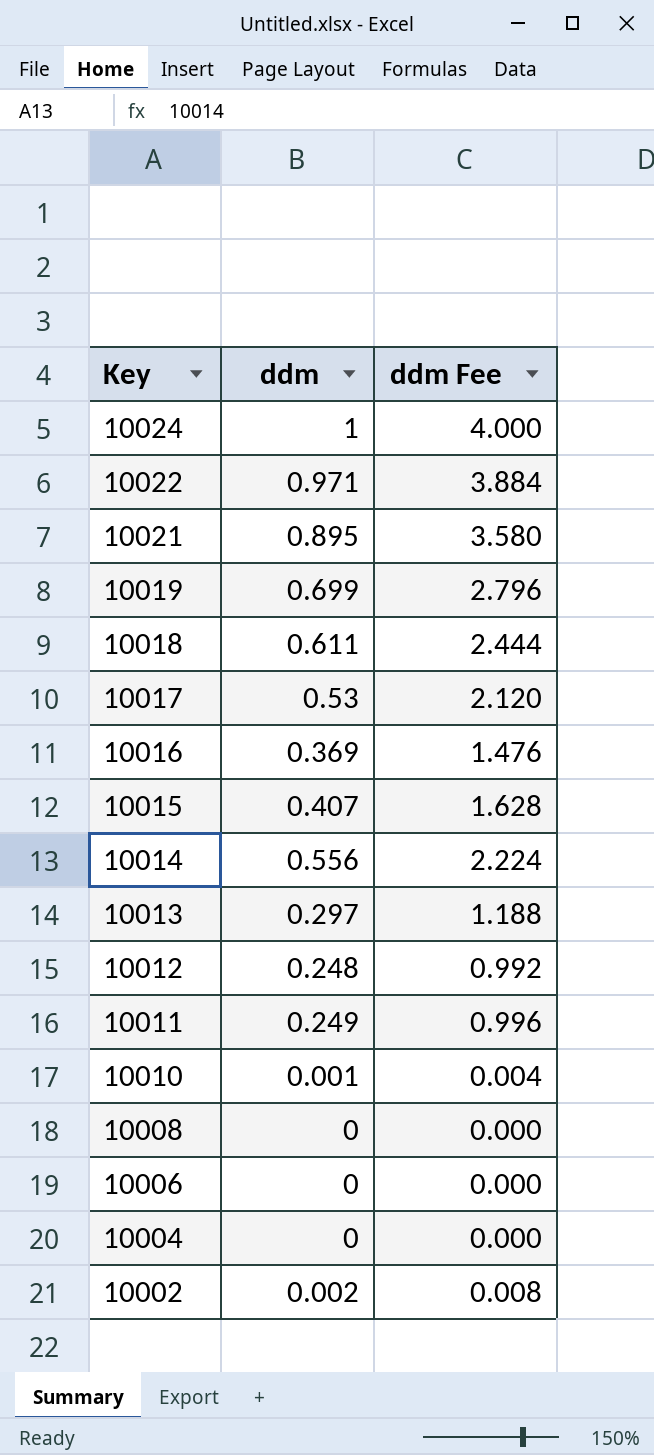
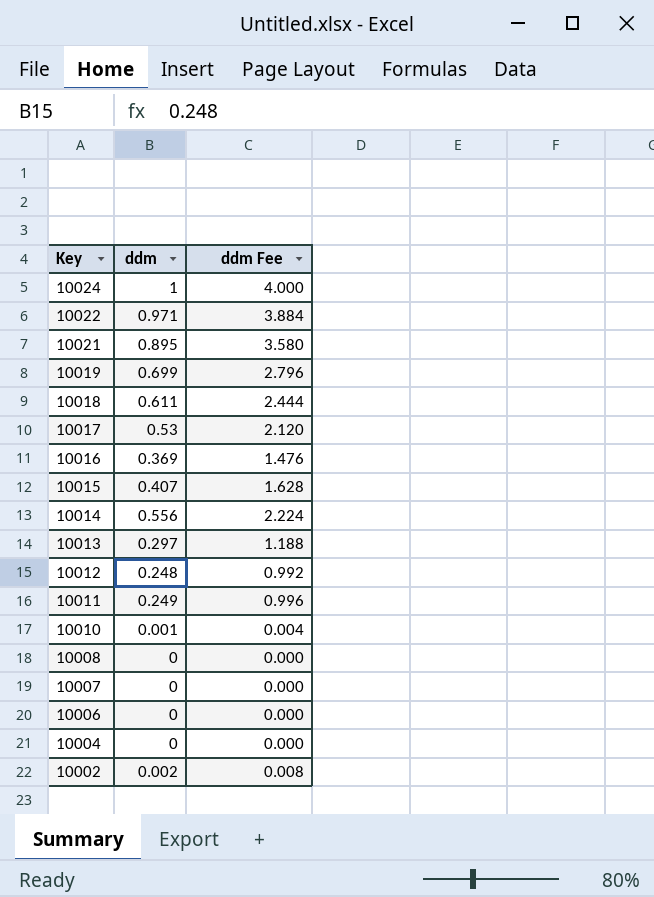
row 10007: none -> 0 | 0.000

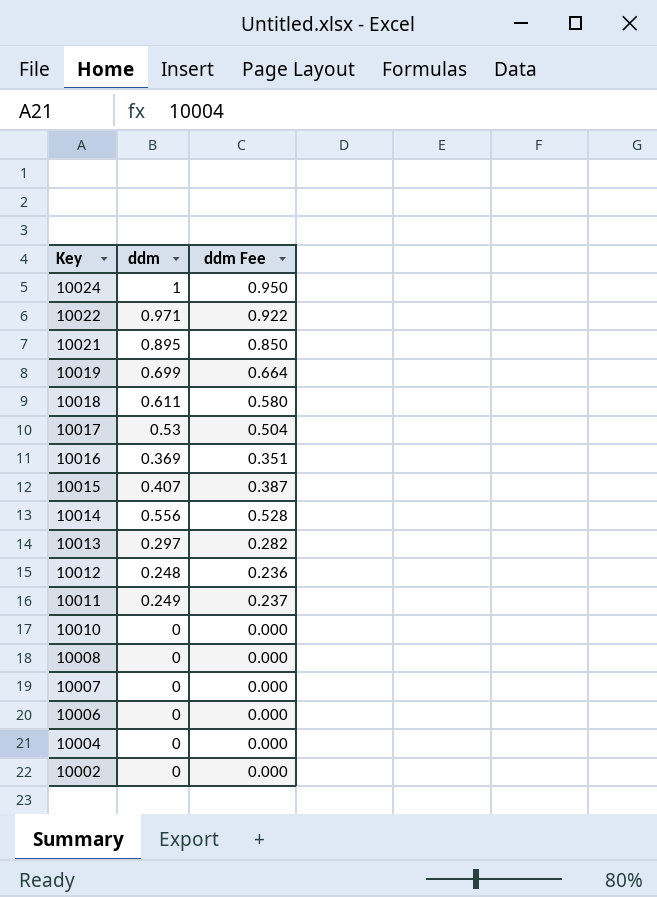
column ddm Fee | formula: [ddm] * 4 -> [ddm] * 0.95
10010 | ddm: 0.001 -> 0
10002 | ddm: 0.002 -> 0

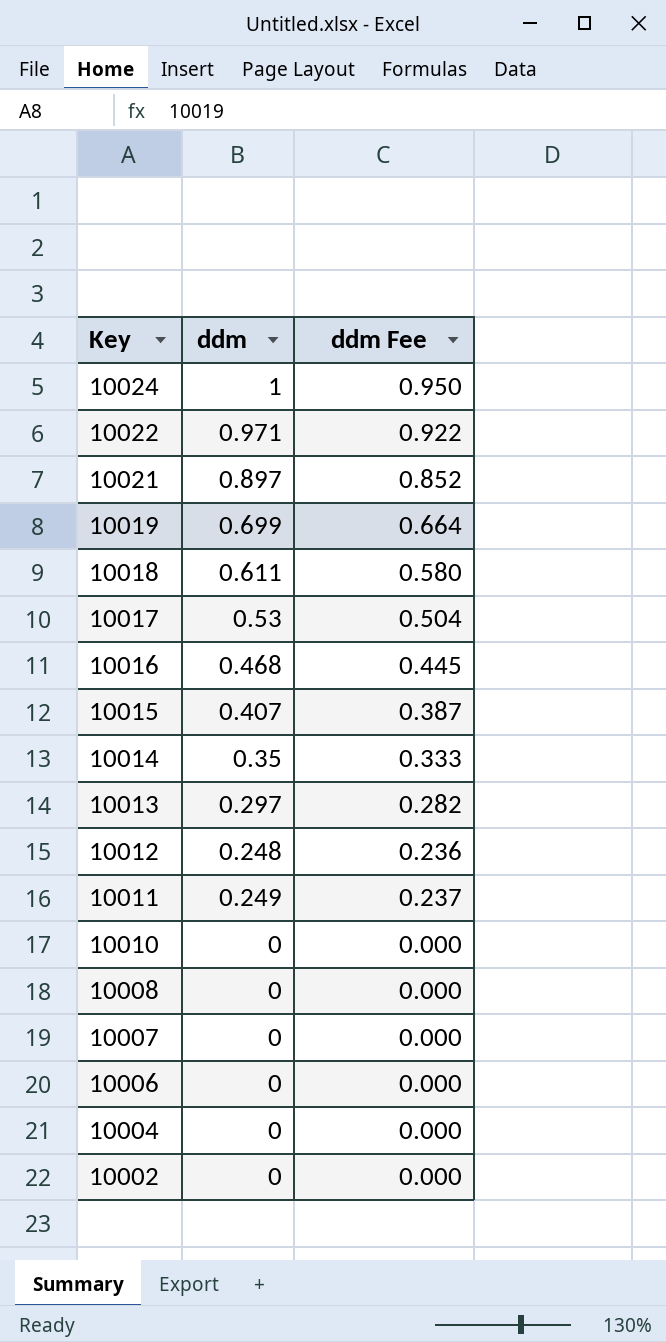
10021 | ddm: 0.895 -> 0.897
10021 | ddm Fee: 0.850 -> 0.852
10016 | ddm: 0.369 -> 0.468
10016 | ddm Fee: 0.351 -> 0.445
10014 | ddm: 0.556 -> 0.35
10014 | ddm Fee: 0.528 -> 0.333

